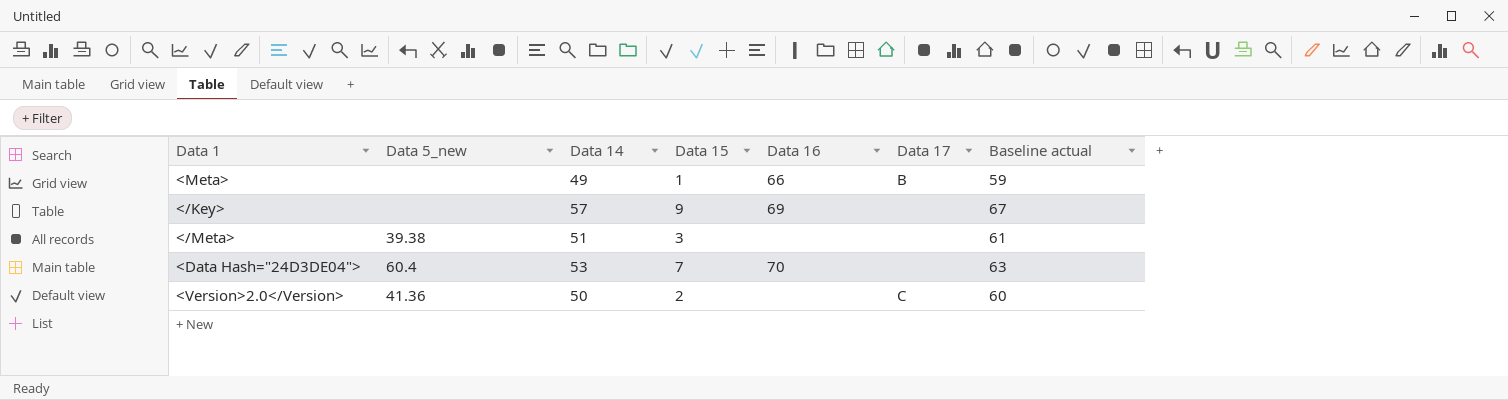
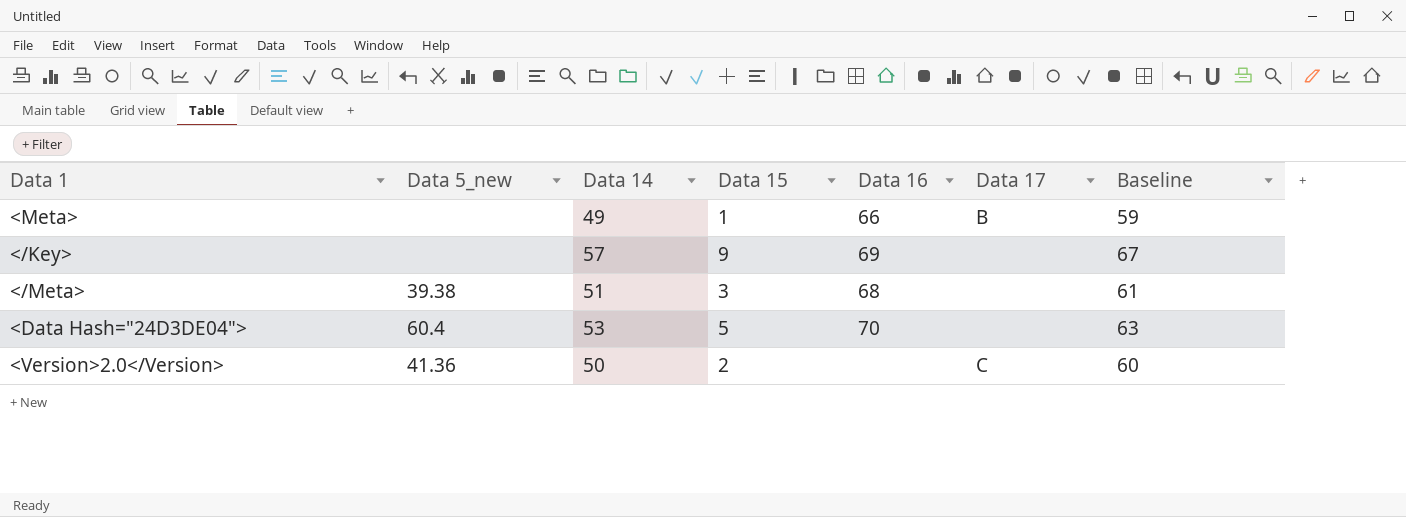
column name: Baseline actual -> Baseline
</Meta> | Data 16: none -> 68
<Data Hash="24D3DE04"> | Data 15: 7 -> 5

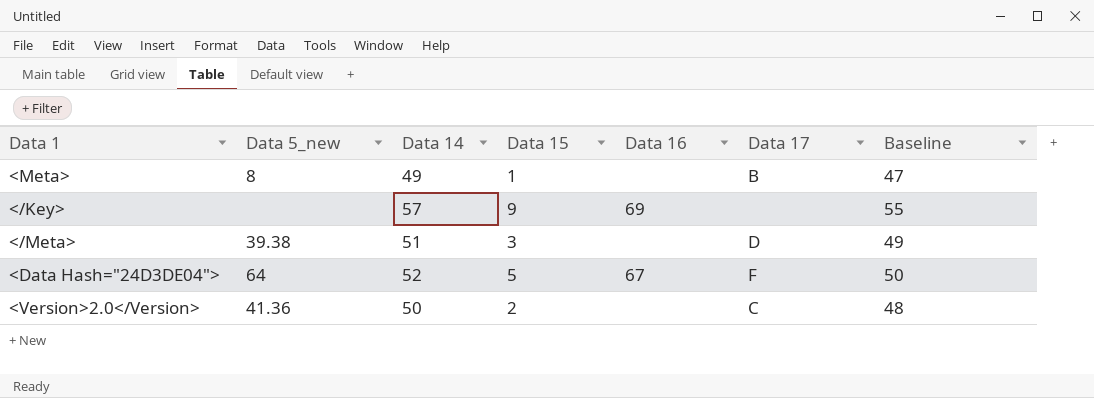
column Baseline | formula: [Data 14] + 10 -> [Data 14] - 2
<Meta> | Data 5_new: none -> 8
<Meta> | Data 16: 66 -> none
</Meta> | Data 16: 68 -> none
</Meta> | Data 17: none -> D
<Data Hash="24D3DE04"> | Data 5_new: 60.4 -> 64
<Data Hash="24D3DE04"> | Data 14: 53 -> 52
<Data Hash="24D3DE04"> | Data 16: 70 -> 67
<Data Hash="24D3DE04"> | Data 17: none -> F

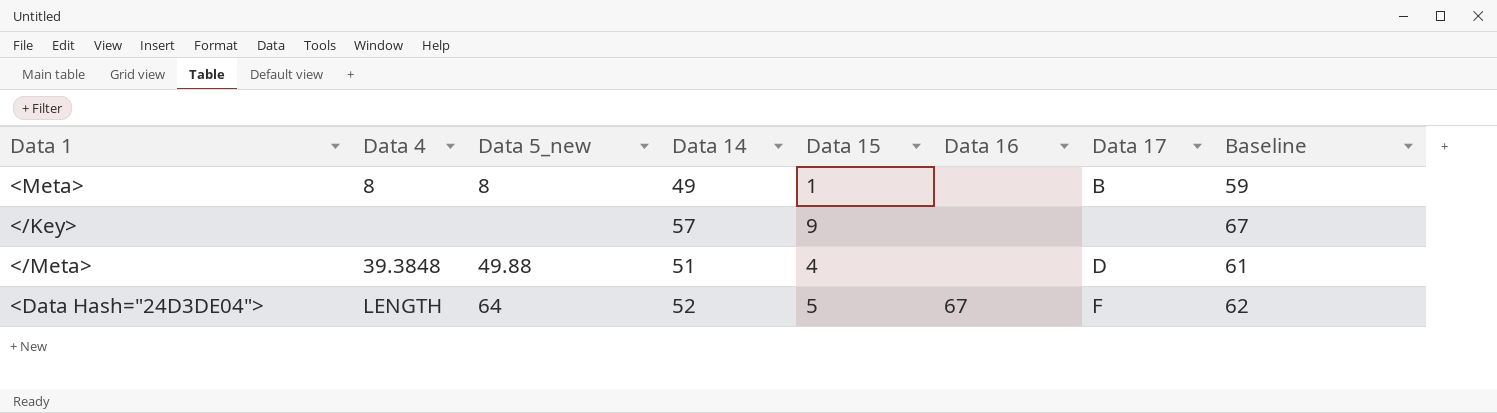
column Data 4 | position: none -> 2
column Baseline | formula: [Data 14] - 2 -> [Data 14] + 10
row <Version>2.0</Version>: 41.36 | 50 | 2 | none | C | 48 -> none
</Key> | Data 16: 69 -> none
</Meta> | Data 5_new: 39.38 -> 49.88
</Meta> | Data 15: 3 -> 4

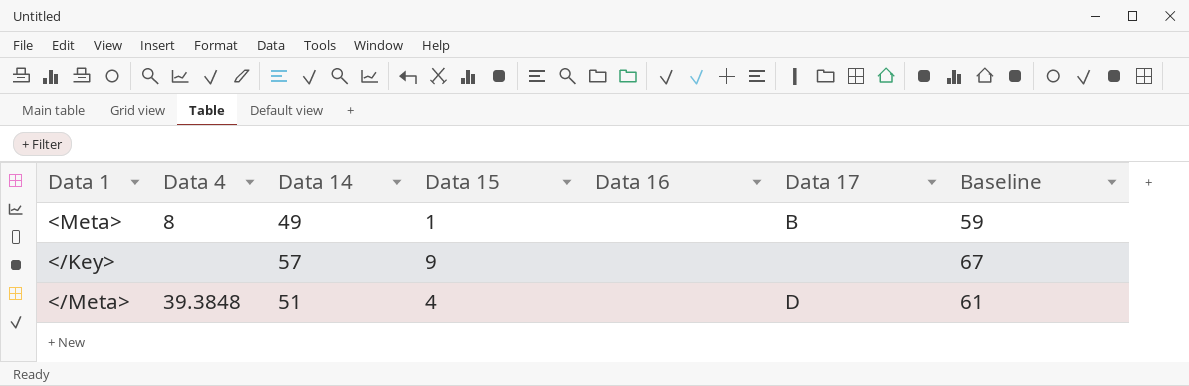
column Data 5_new | position: 3 -> none
row <Data Hash="24D3DE04">: LENGTH | 64 | 52 | 5 | 67 | F | 62 -> none

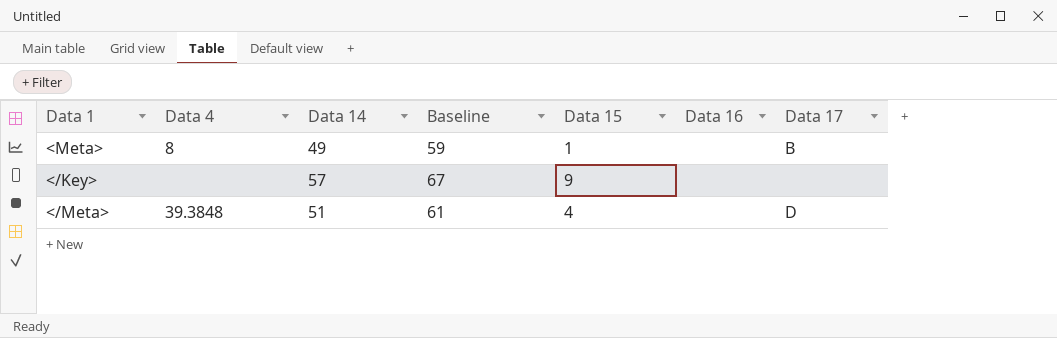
column Baseline | position: 7 -> 4

